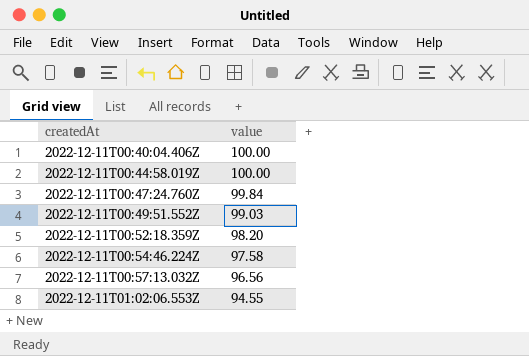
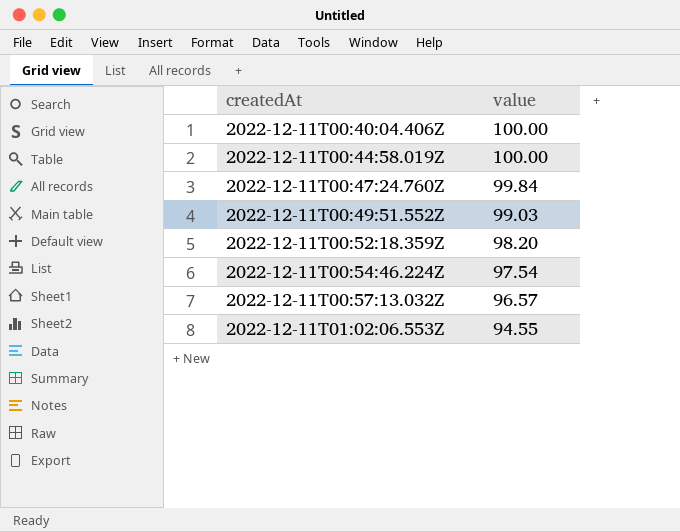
2022-12-11T00:54:46.224Z | value: 97.58 -> 97.54
2022-12-11T00:57:13.032Z | value: 96.56 -> 96.57

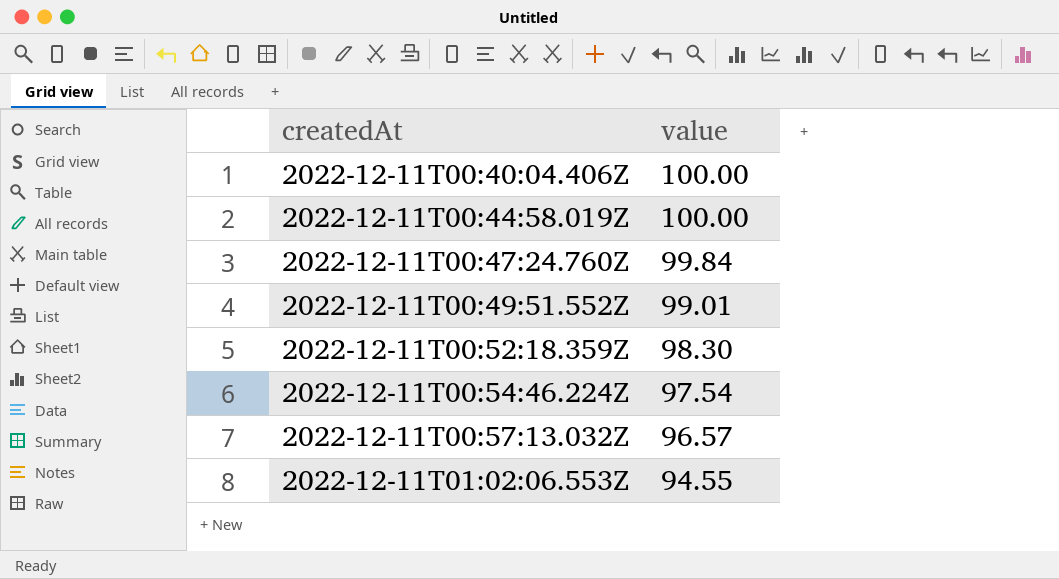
2022-12-11T00:49:51.552Z | value: 99.03 -> 99.01
2022-12-11T00:52:18.359Z | value: 98.20 -> 98.30

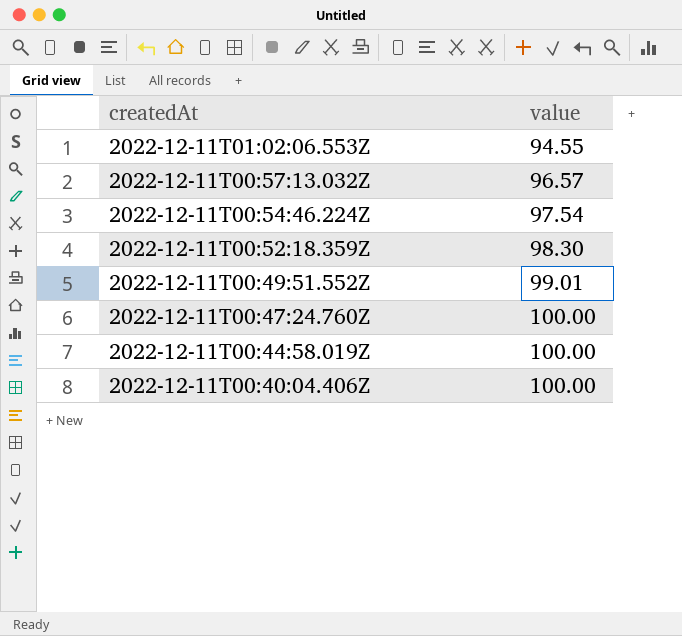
row order: createdAt ascending -> createdAt descending
2022-12-11T00:47:24.760Z | value: 99.84 -> 100.00

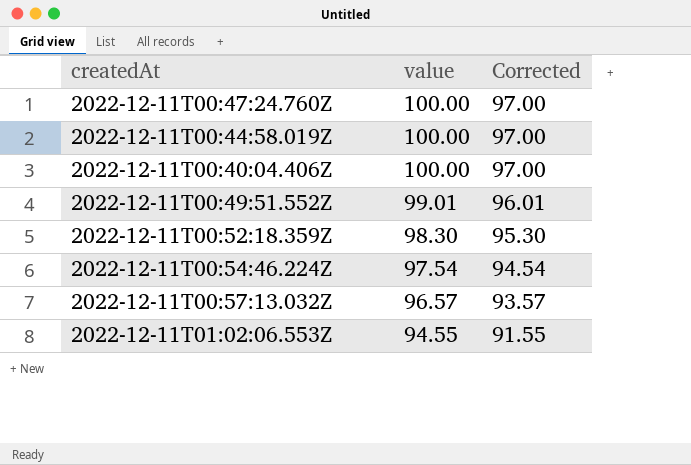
row order: createdAt descending -> value descending
column Corrected | formula: none -> [value] - 3

